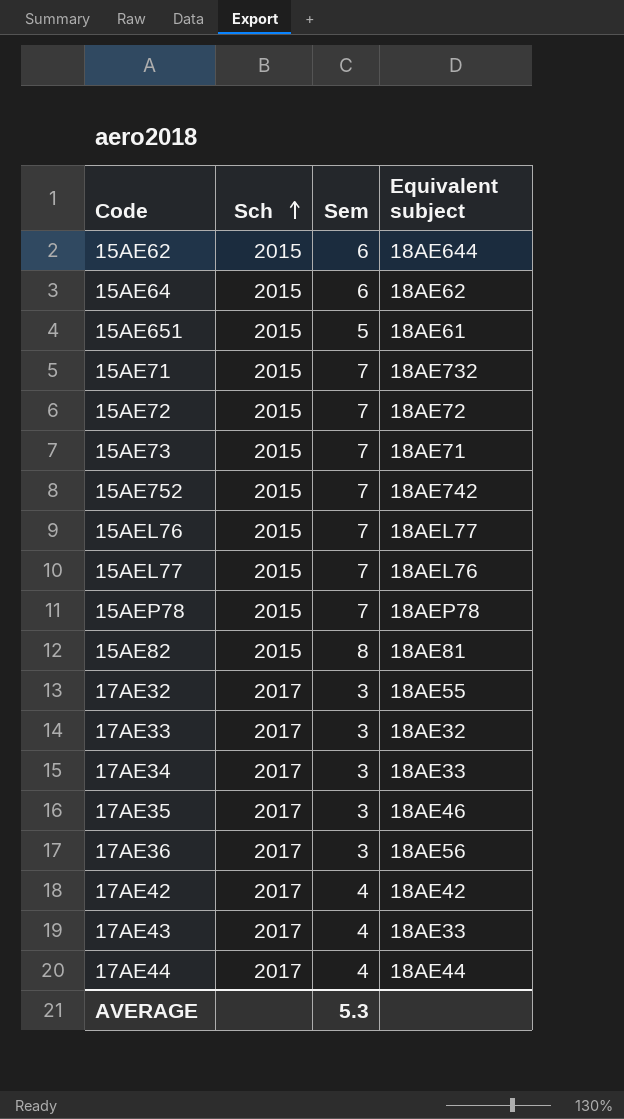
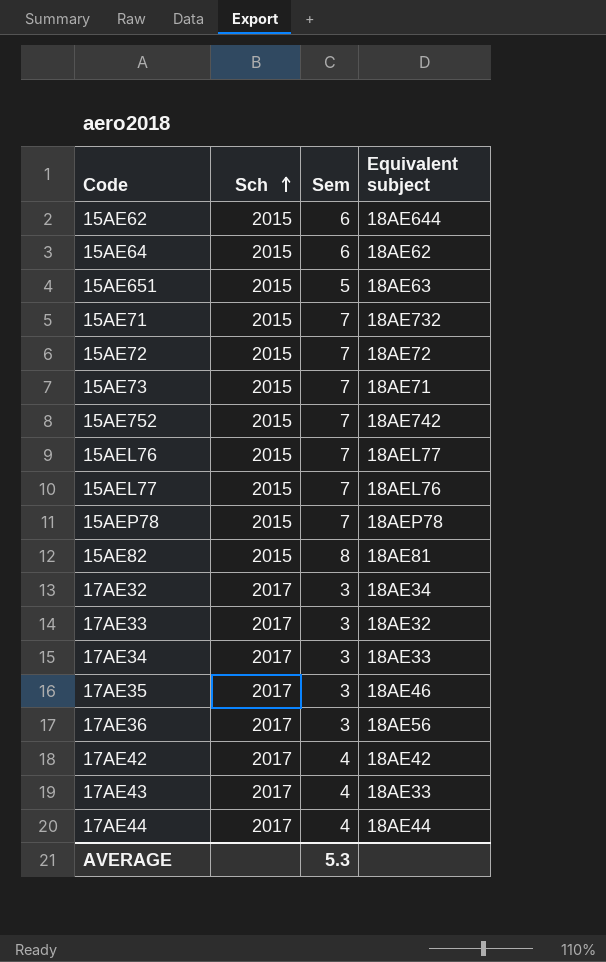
15AE651 | Equivalent subject: 18AE61 -> 18AE63
17AE32 | Equivalent subject: 18AE55 -> 18AE34

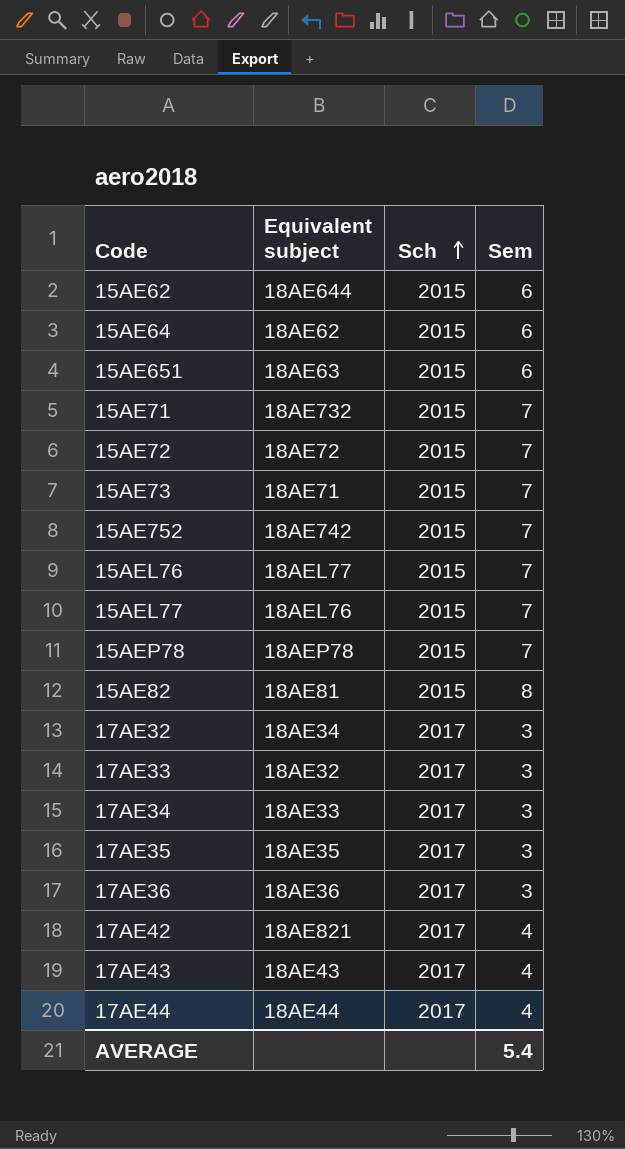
column Equivalent subject | position: 4 -> 2
15AE651 | Sem: 5 -> 6
17AE35 | Equivalent subject: 18AE46 -> 18AE35
17AE36 | Equivalent subject: 18AE56 -> 18AE36
17AE42 | Equivalent subject: 18AE42 -> 18AE821
17AE43 | Equivalent subject: 18AE33 -> 18AE43
AVERAGE | Sem: 5.3 -> 5.4

